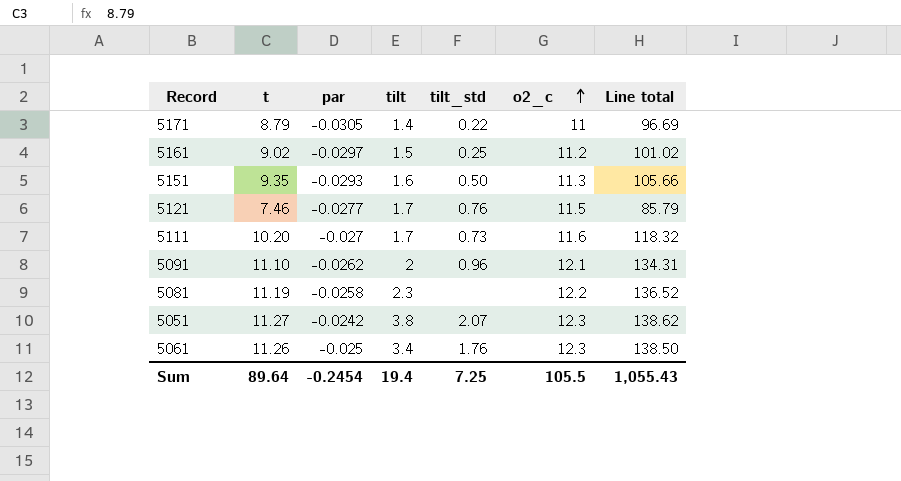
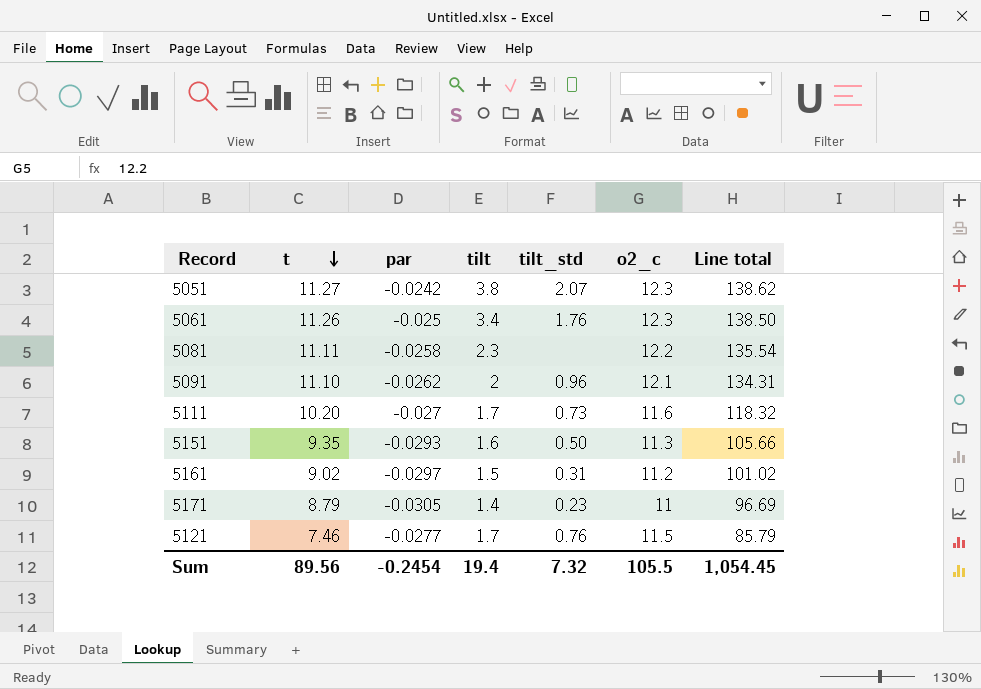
row order: o2_c ascending -> t descending
5081 | t: 11.19 -> 11.11
5081 | Line total: 136.52 -> 135.54
5161 | tilt_std: 0.25 -> 0.31
5171 | tilt_std: 0.22 -> 0.23
Sum | t: 89.64 -> 89.56
Sum | tilt_std: 7.25 -> 7.32
Sum | Line total: 1,055.43 -> 1,054.45

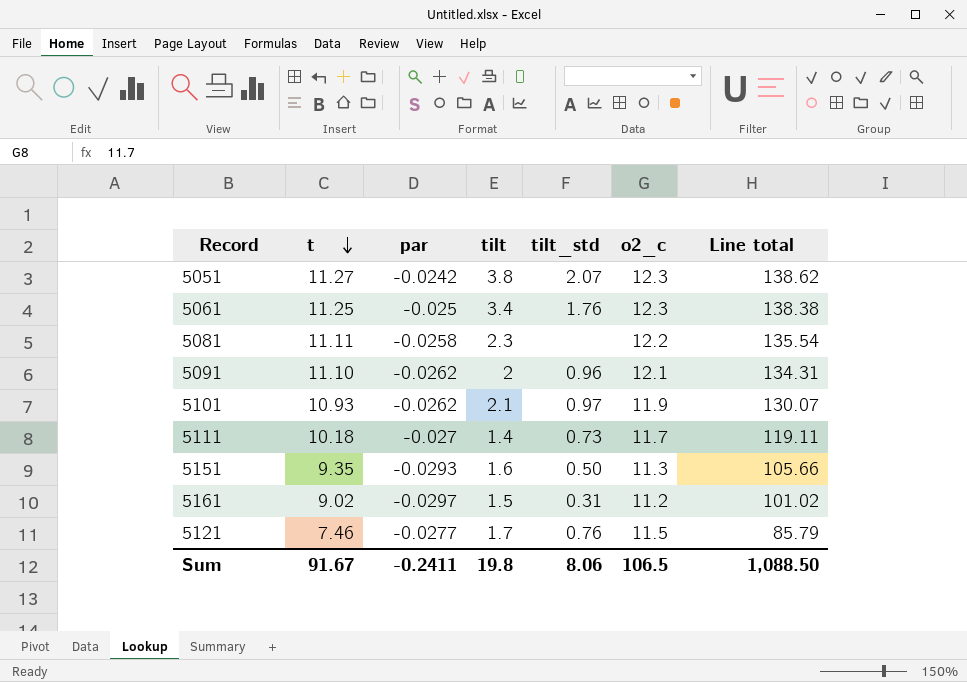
row 5171: 8.79 | -0.0305 | 1.4 | 0.23 | 11 | 96.69 -> none
5061 | t: 11.26 -> 11.25
5061 | Line total: 138.50 -> 138.38
row 5101: none -> 10.93 | -0.0262 | 2.1 | 0.97 | 11.9 | 130.07
5111 | t: 10.20 -> 10.18
5111 | tilt: 1.7 -> 1.4
5111 | o2_c: 11.6 -> 11.7
5111 | Line total: 118.32 -> 119.11
Sum | t: 89.56 -> 91.67
Sum | par: -0.2454 -> -0.2411
Sum | tilt: 19.4 -> 19.8
Sum | tilt_std: 7.32 -> 8.06
Sum | o2_c: 105.5 -> 106.5
Sum | Line total: 1,054.45 -> 1,088.50

